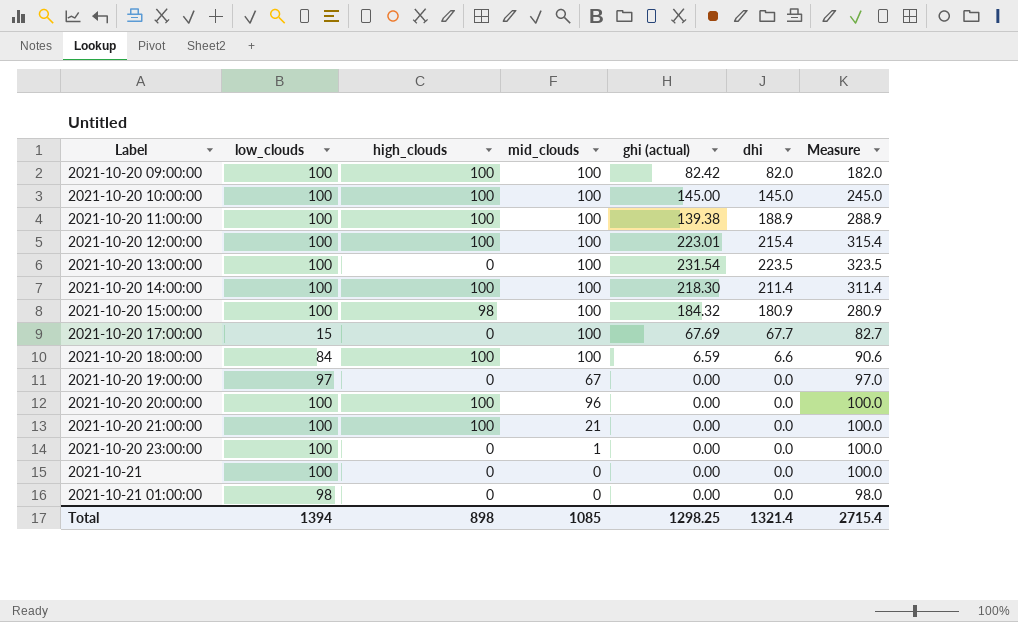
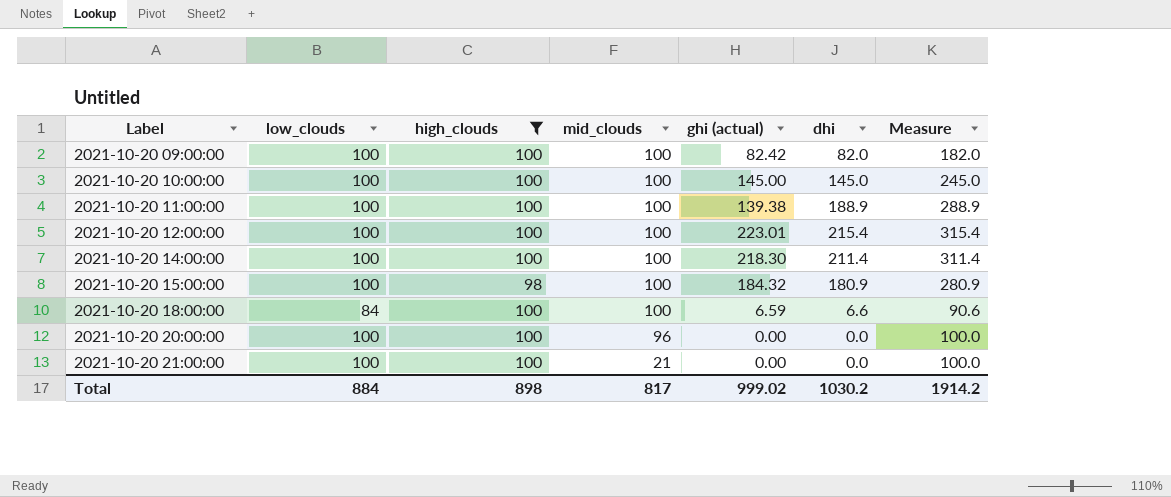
filter: none -> high_clouds != 0
Total | low_clouds: 1394 -> 884
Total | mid_clouds: 1085 -> 817
Total | ghi (actual): 1298.25 -> 999.02
Total | dhi: 1321.4 -> 1030.2
Total | Measure: 2715.4 -> 1914.2

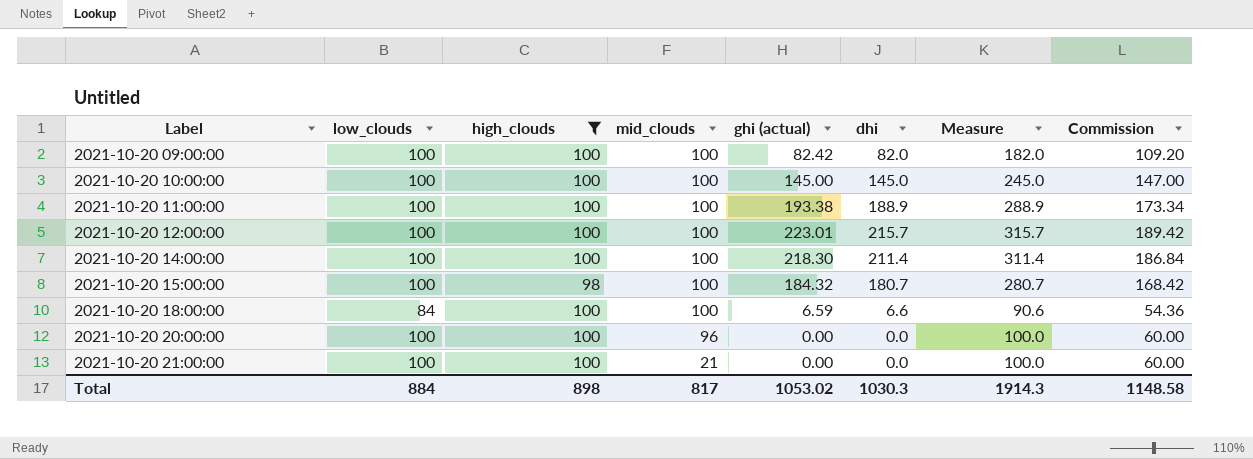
column Commission | formula: none -> [Measure] * 0.6
2021-10-20 11:00:00 | ghi (actual): 139.38 -> 193.38
2021-10-20 12:00:00 | dhi: 215.4 -> 215.7
2021-10-20 12:00:00 | Measure: 315.4 -> 315.7
2021-10-20 15:00:00 | dhi: 180.9 -> 180.7
2021-10-20 15:00:00 | Measure: 280.9 -> 280.7
Total | ghi (actual): 999.02 -> 1053.02
Total | dhi: 1030.2 -> 1030.3
Total | Measure: 1914.2 -> 1914.3

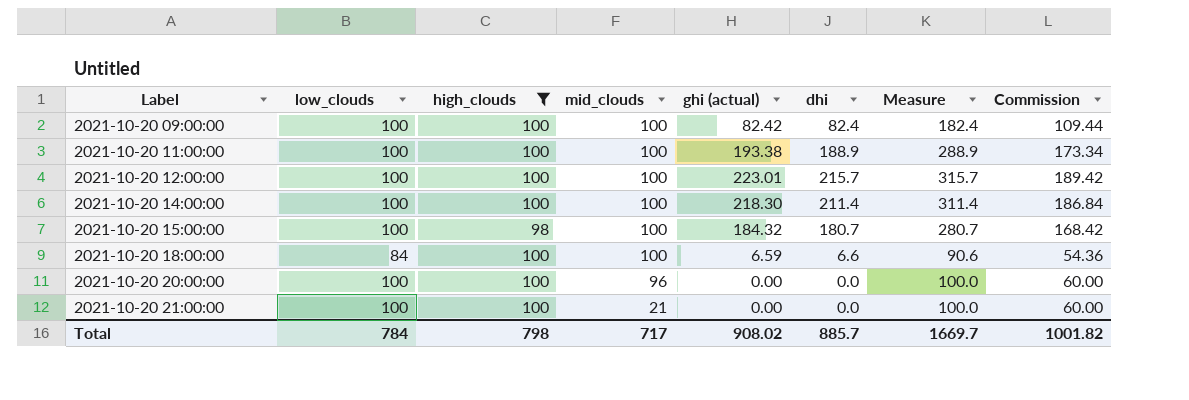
row 2021-10-20 10:00:00: 100 | 100 | 100 | 145.00 | 145.0 | 245.0 | 147.00 -> none
2021-10-20 09:00:00 | dhi: 82.0 -> 82.4
2021-10-20 09:00:00 | Measure: 182.0 -> 182.4
2021-10-20 09:00:00 | Commission: 109.20 -> 109.44
Total | low_clouds: 884 -> 784
Total | high_clouds: 898 -> 798
Total | mid_clouds: 817 -> 717
Total | ghi (actual): 1053.02 -> 908.02
Total | dhi: 1030.3 -> 885.7
Total | Measure: 1914.3 -> 1669.7
Total | Commission: 1148.58 -> 1001.82

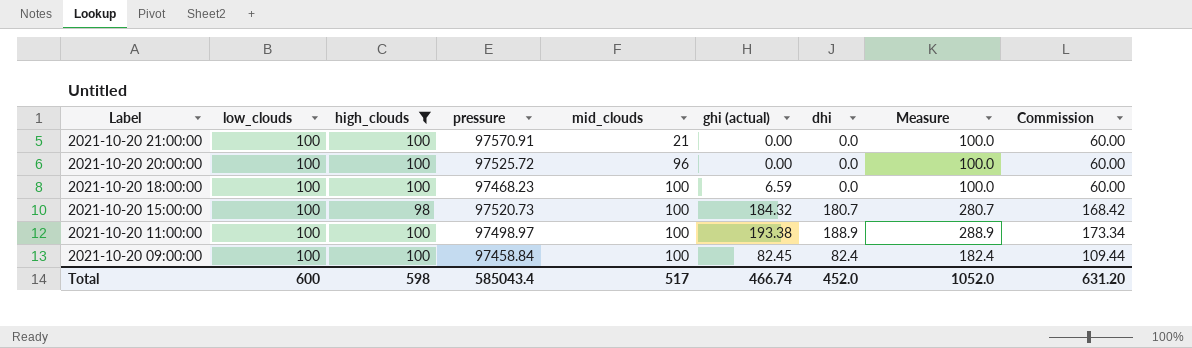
row order: Label ascending -> Label descending
column pressure | position: none -> 4
row 2021-10-20 12:00:00: 100 | 100 | 100 | 223.01 | 215.7 | 315.7 | 189.42 -> none
row 2021-10-20 14:00:00: 100 | 100 | 100 | 218.30 | 211.4 | 311.4 | 186.84 -> none
2021-10-20 18:00:00 | low_clouds: 84 -> 100
2021-10-20 18:00:00 | dhi: 6.6 -> 0.0
2021-10-20 18:00:00 | Measure: 90.6 -> 100.0
2021-10-20 18:00:00 | Commission: 54.36 -> 60.00
2021-10-20 09:00:00 | ghi (actual): 82.42 -> 82.45
Total | low_clouds: 784 -> 600
Total | high_clouds: 798 -> 598
Total | mid_clouds: 717 -> 517
Total | ghi (actual): 908.02 -> 466.74
Total | dhi: 885.7 -> 452.0
Total | Measure: 1669.7 -> 1052.0
Total | Commission: 1001.82 -> 631.20

